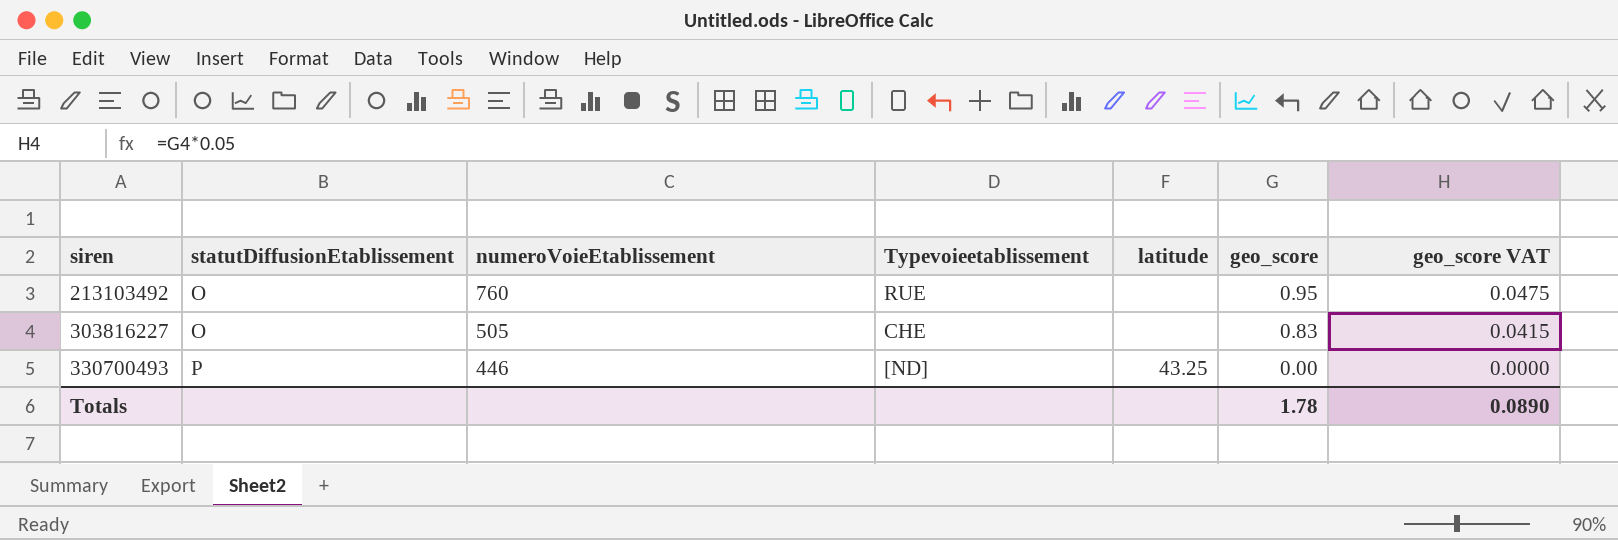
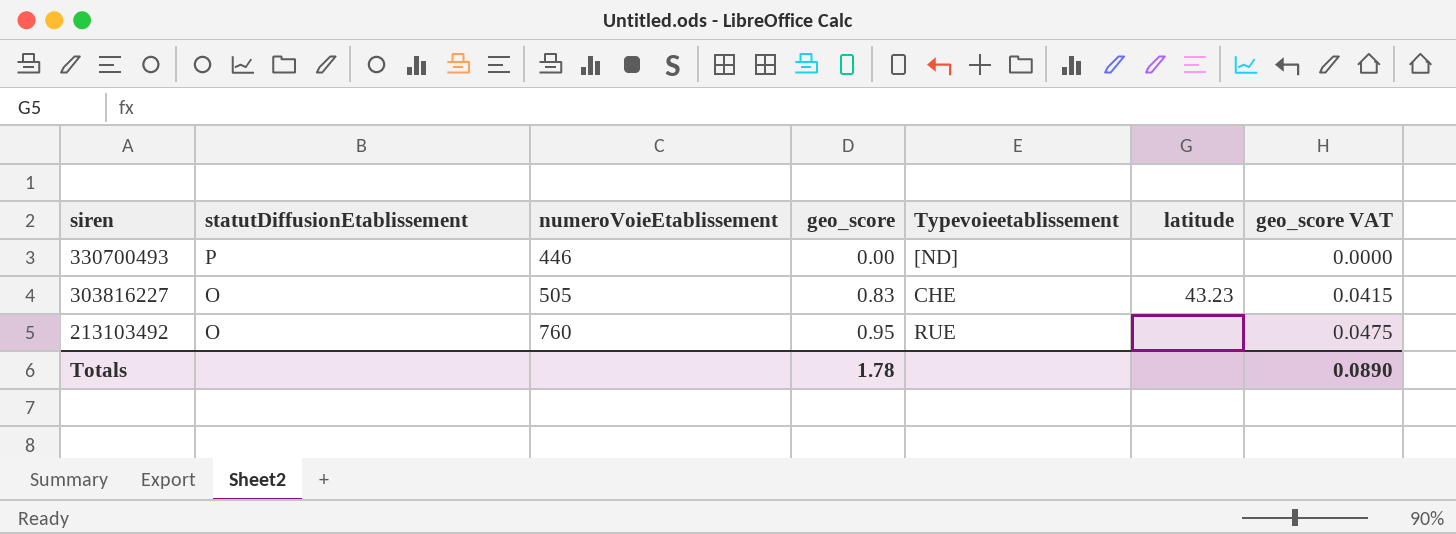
row order: siren ascending -> siren descending
column geo_score | position: 6 -> 4
330700493 | latitude: 43.25 -> none
303816227 | latitude: none -> 43.23

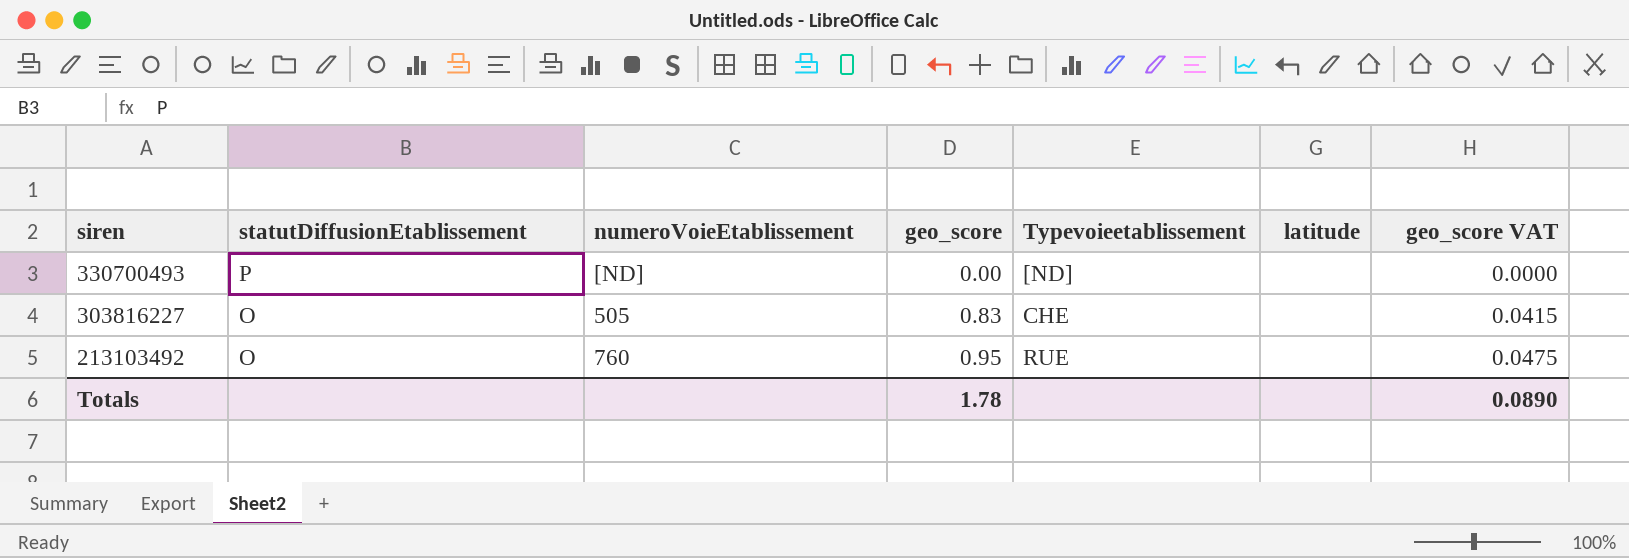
330700493 | numeroVoieEtablissement: 446 -> [ND]
303816227 | latitude: 43.23 -> none

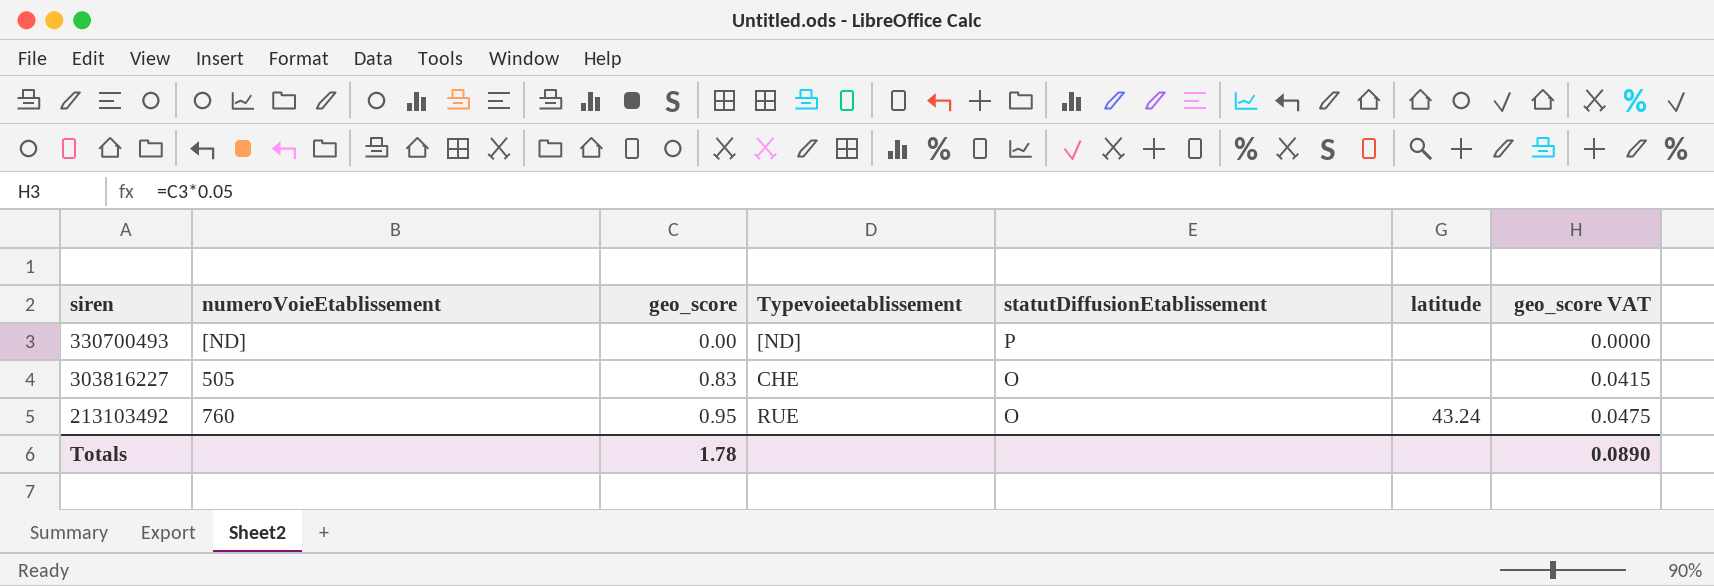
column statutDiffusionEtablissement | position: 2 -> 5
213103492 | latitude: none -> 43.24

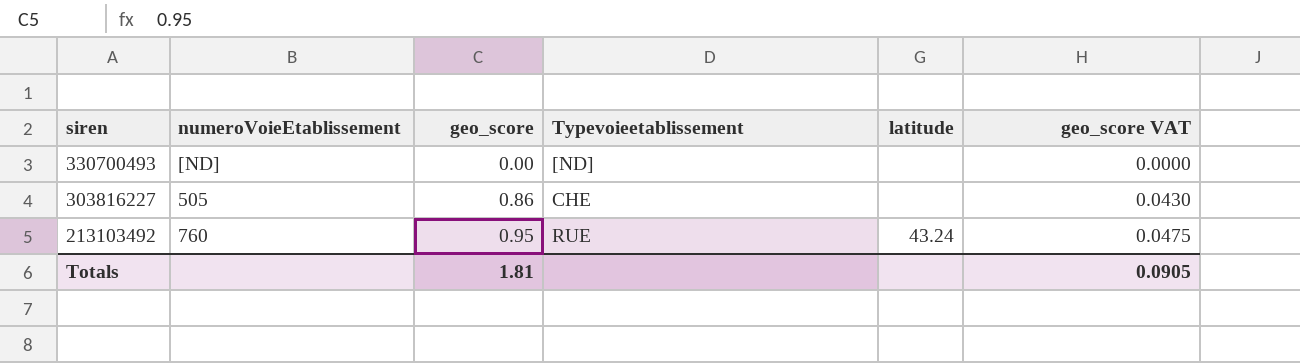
column statutDiffusionEtablissement | position: 5 -> none
303816227 | geo_score: 0.83 -> 0.86
303816227 | geo_score VAT: 0.0415 -> 0.0430
Totals | geo_score: 1.78 -> 1.81
Totals | geo_score VAT: 0.0890 -> 0.0905

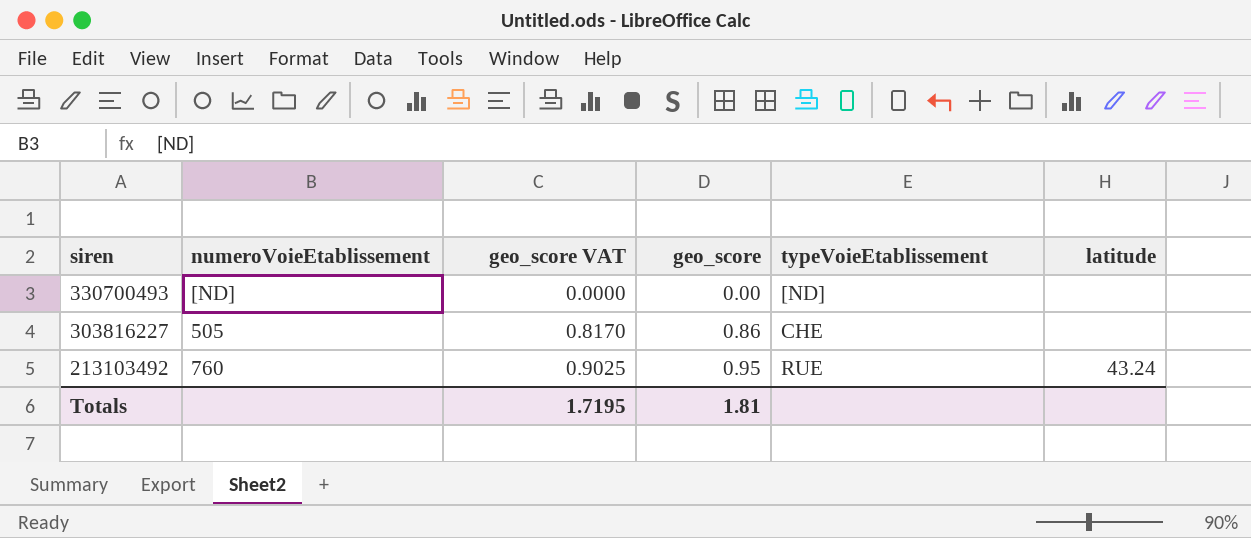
column geo_score VAT | formula: [geo_score] * 0.05 -> [geo_score] * 0.95
column geo_score VAT | position: 6 -> 3
column name: Typevoieetablissement -> typeVoieEtablissement
Totals | geo_score VAT: 0.0905 -> 1.7195

